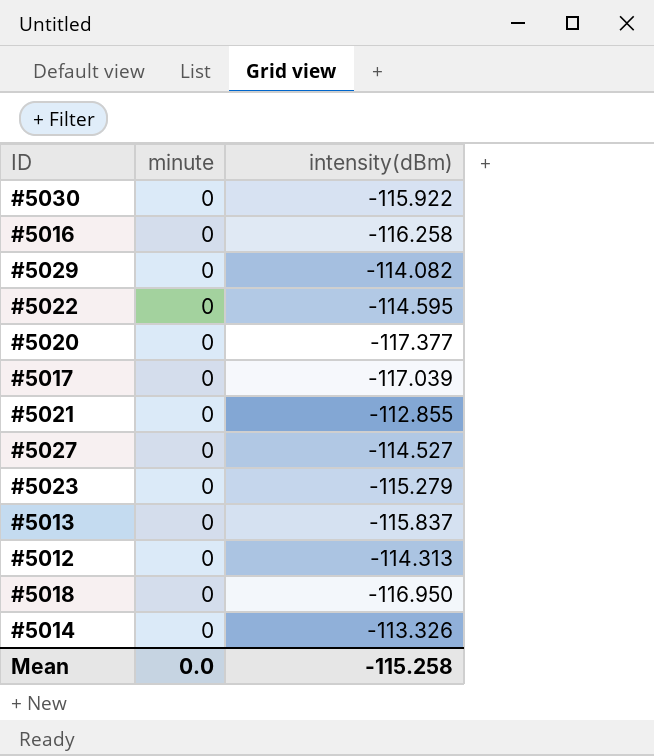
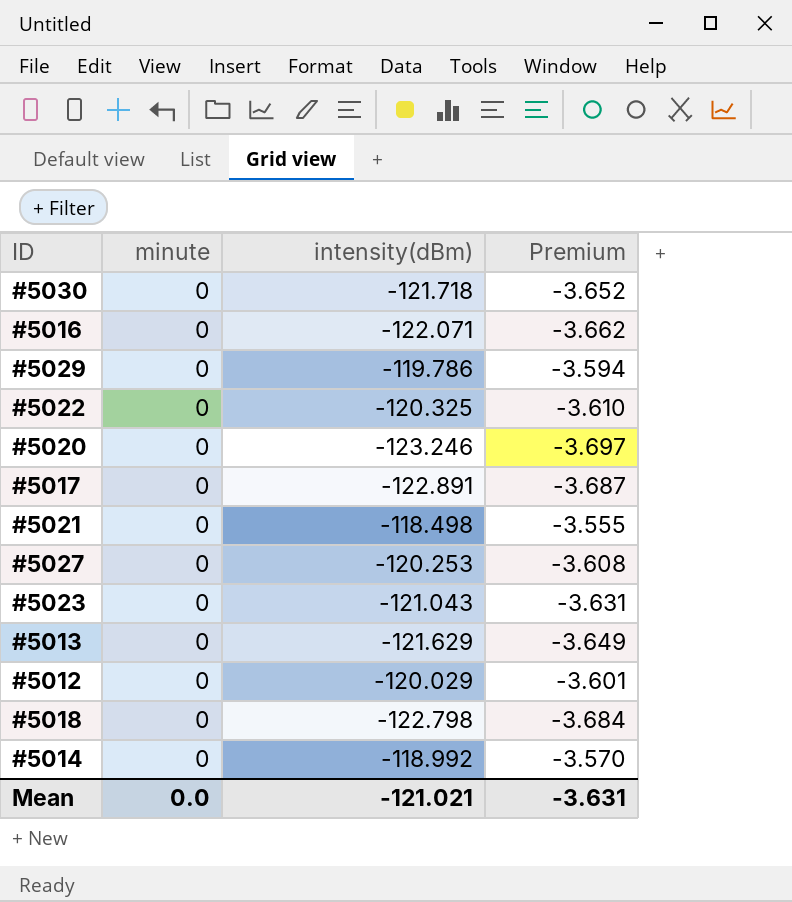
column Premium | formula: none -> [intensity(dBm)] * 0.03
#5030 | intensity(dBm): -115.922 -> -121.718
#5016 | intensity(dBm): -116.258 -> -122.071
#5029 | intensity(dBm): -114.082 -> -119.786
#5022 | intensity(dBm): -114.595 -> -120.325
#5020 | intensity(dBm): -117.377 -> -123.246
#5017 | intensity(dBm): -117.039 -> -122.891
#5021 | intensity(dBm): -112.855 -> -118.498
#5027 | intensity(dBm): -114.527 -> -120.253
#5023 | intensity(dBm): -115.279 -> -121.043
#5013 | intensity(dBm): -115.837 -> -121.629
#5012 | intensity(dBm): -114.313 -> -120.029
#5018 | intensity(dBm): -116.950 -> -122.798
#5014 | intensity(dBm): -113.326 -> -118.992
Mean | intensity(dBm): -115.258 -> -121.021

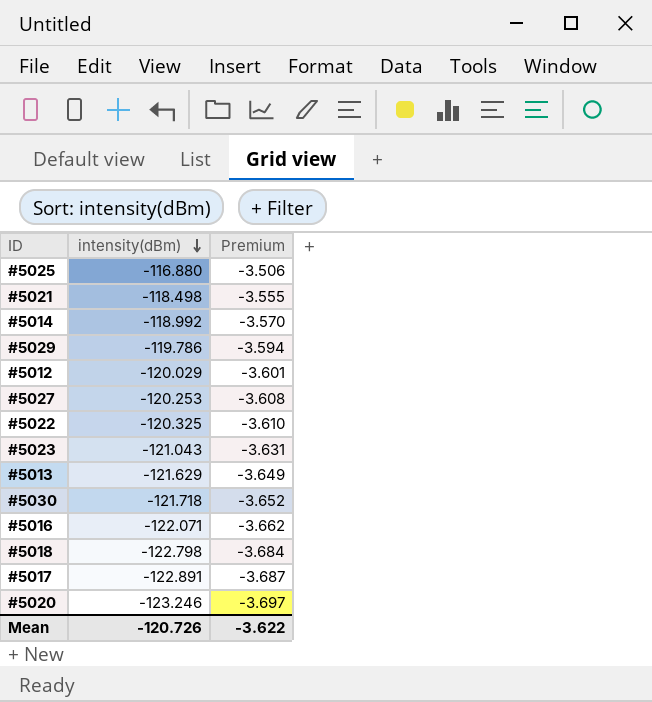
row order: none -> intensity(dBm) descending
column minute | position: 2 -> none
row #5025: none -> -116.880 | -3.506
Mean | intensity(dBm): -121.021 -> -120.726
Mean | Premium: -3.631 -> -3.622

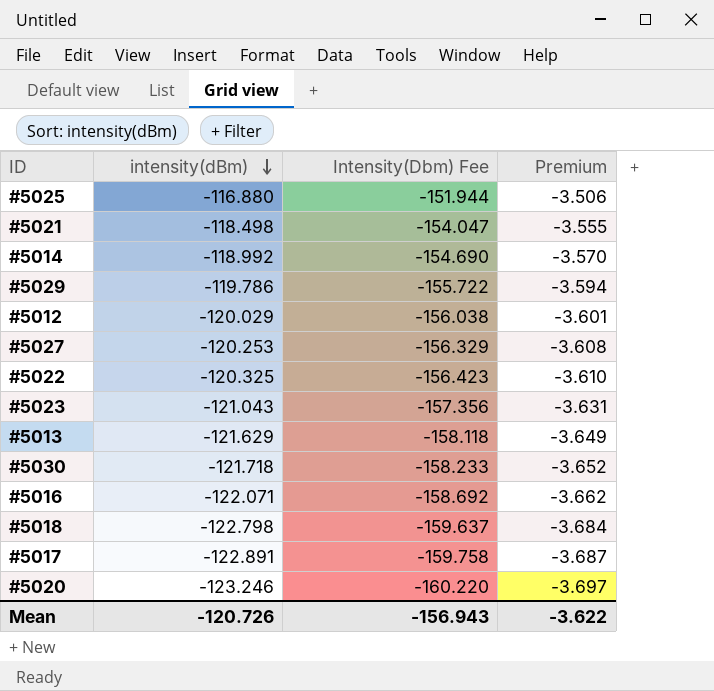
column Intensity(Dbm) Fee | formula: none -> [intensity(dBm)] * 1.3

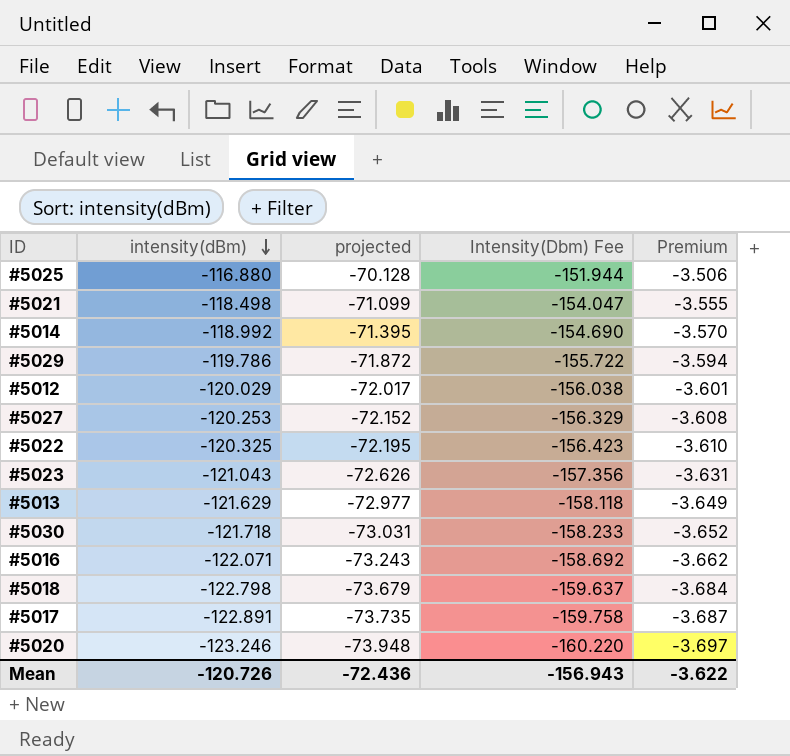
column projected | formula: none -> [intensity(dBm)] * 0.6

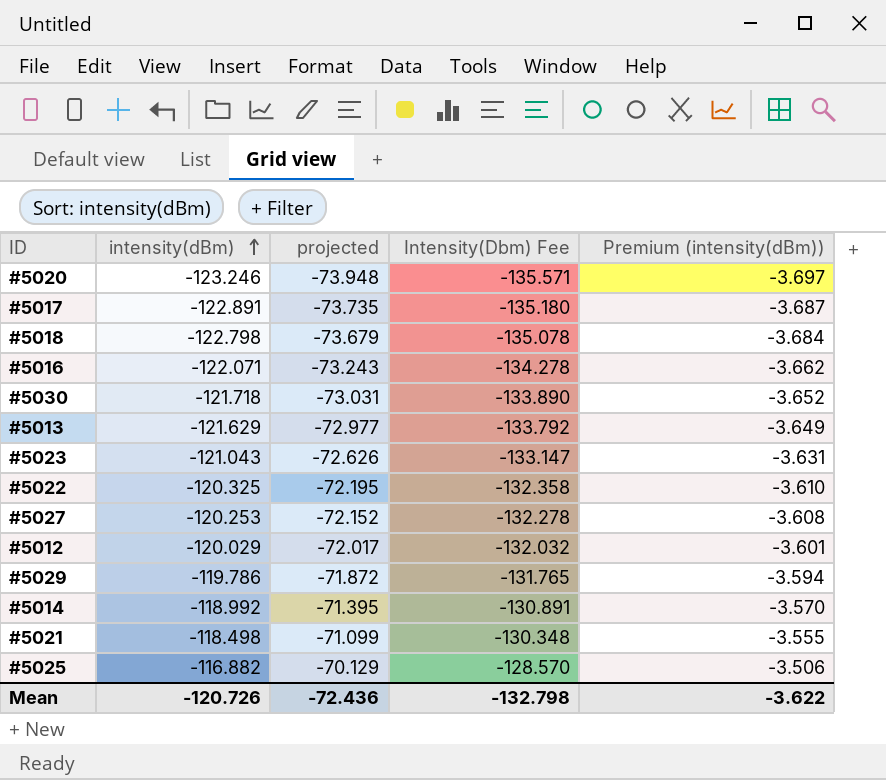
row order: intensity(dBm) descending -> intensity(dBm) ascending
column Intensity(Dbm) Fee | formula: [intensity(dBm)] * 1.3 -> [intensity(dBm)] * 1.1
column name: Premium -> Premium (intensity(dBm))
#5025 | intensity(dBm): -116.880 -> -116.882
#5025 | projected: -70.128 -> -70.129
Mean | Intensity(Dbm) Fee: -156.943 -> -132.798

